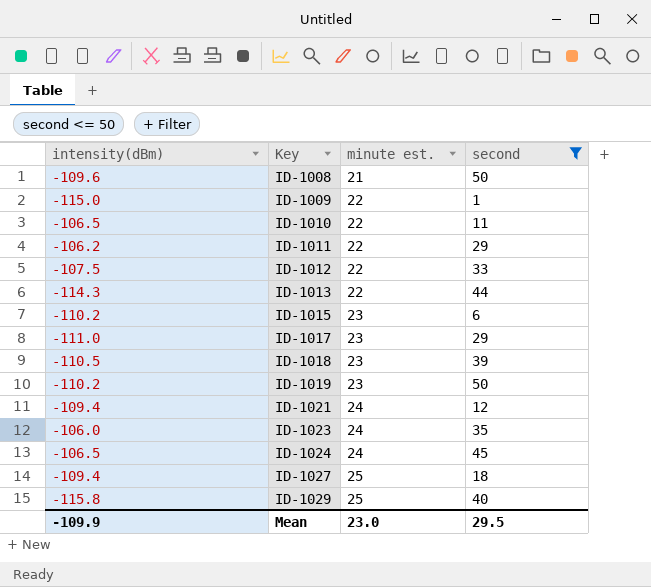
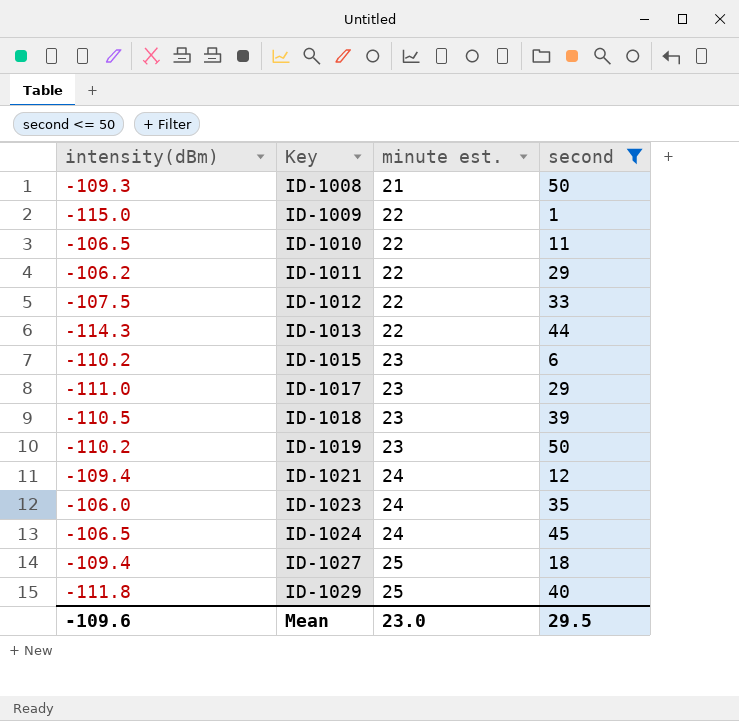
ID-1008 | intensity(dBm): -109.6 -> -109.3
ID-1029 | intensity(dBm): -115.8 -> -111.8
Mean | intensity(dBm): -109.9 -> -109.6

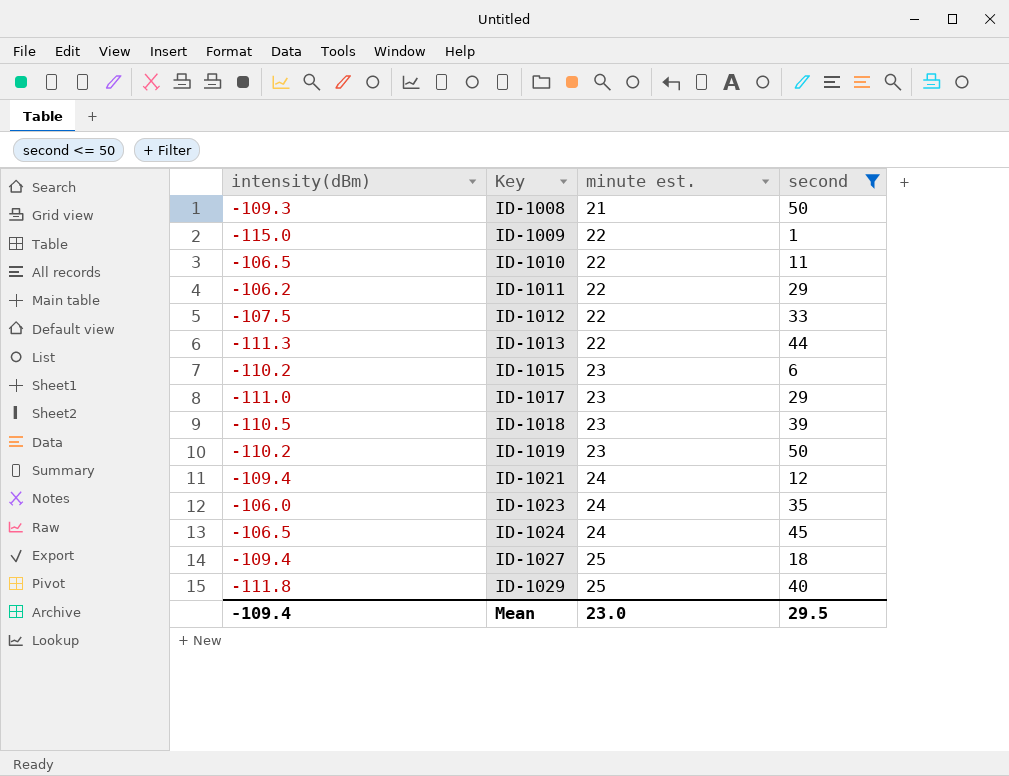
ID-1013 | intensity(dBm): -114.3 -> -111.3
Mean | intensity(dBm): -109.6 -> -109.4

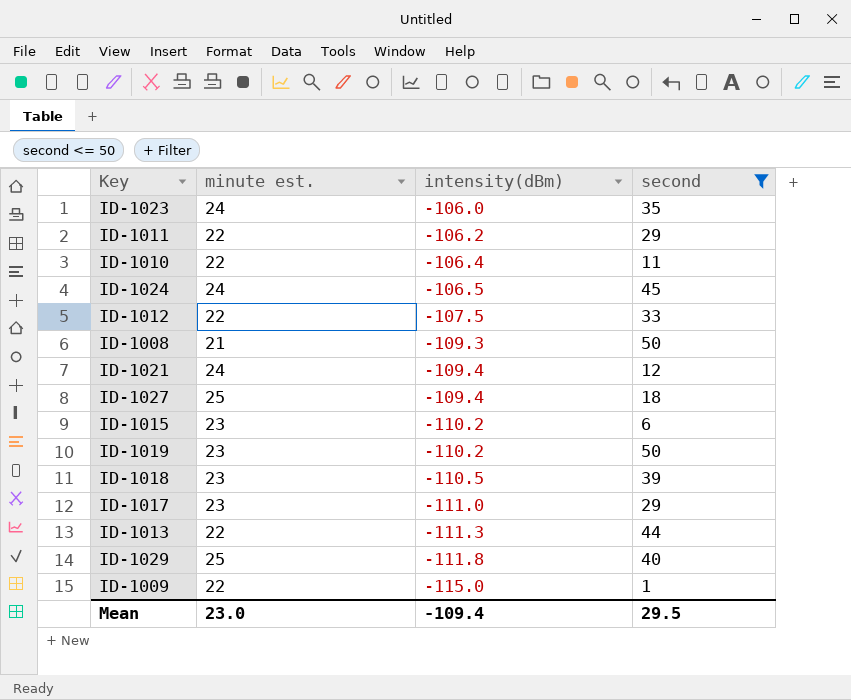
row order: Key ascending -> intensity(dBm) descending
column intensity(dBm) | position: 1 -> 3
ID-1010 | intensity(dBm): -106.5 -> -106.4

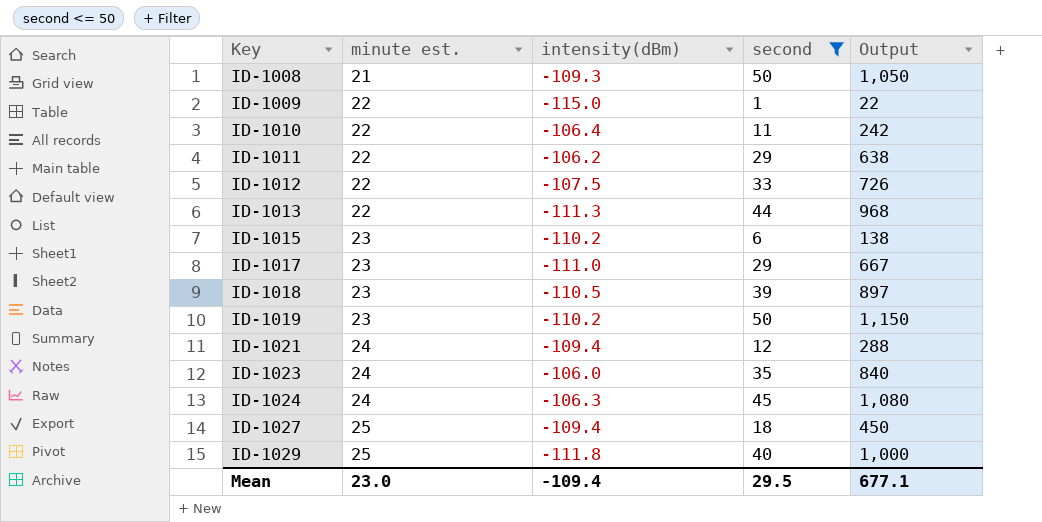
row order: intensity(dBm) descending -> Key ascending
column Output | formula: none -> [minute est.] * [second]
ID-1024 | intensity(dBm): -106.5 -> -106.3

